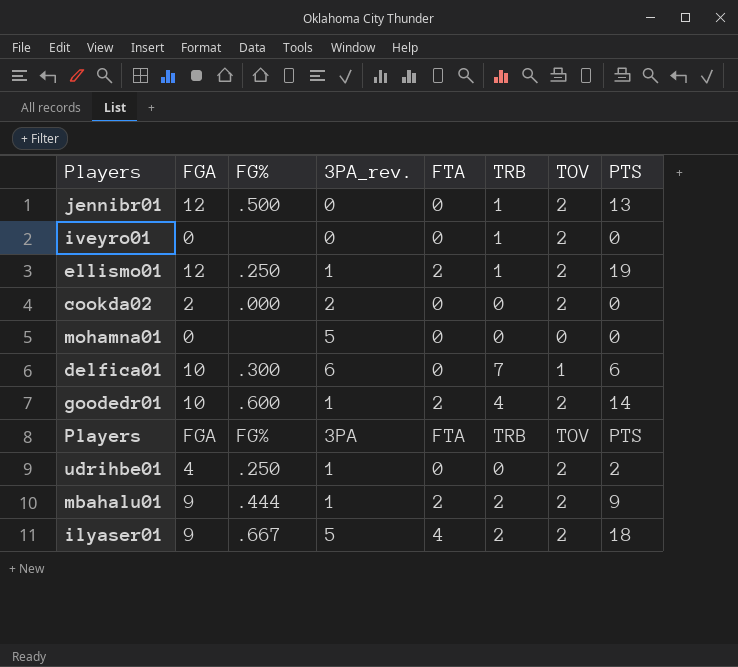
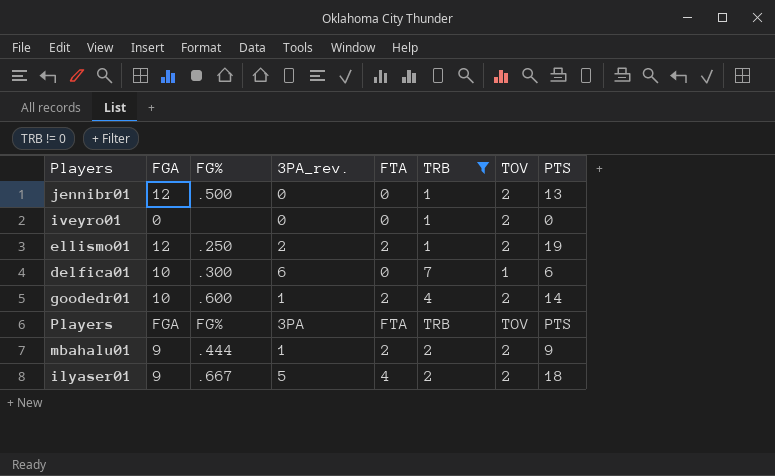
filter: none -> TRB != 0
ellismo01 | 3PA_rev.: 1 -> 2

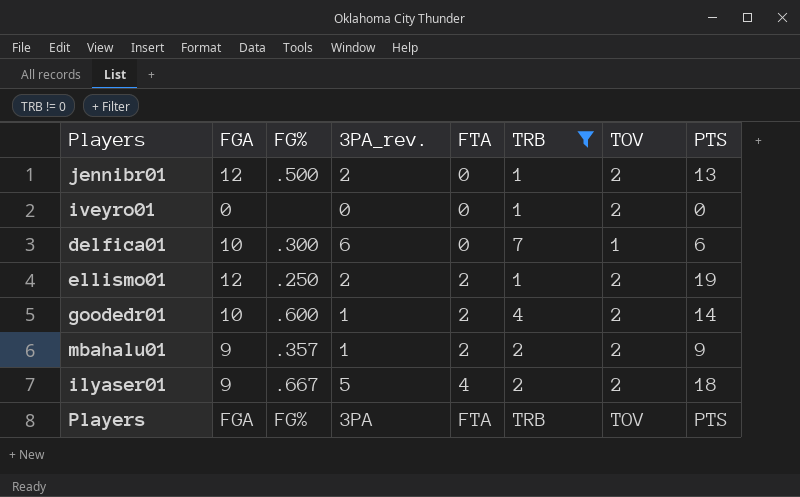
row order: none -> FTA ascending
jennibr01 | 3PA_rev.: 0 -> 2
mbahalu01 | FG%: .444 -> .357

